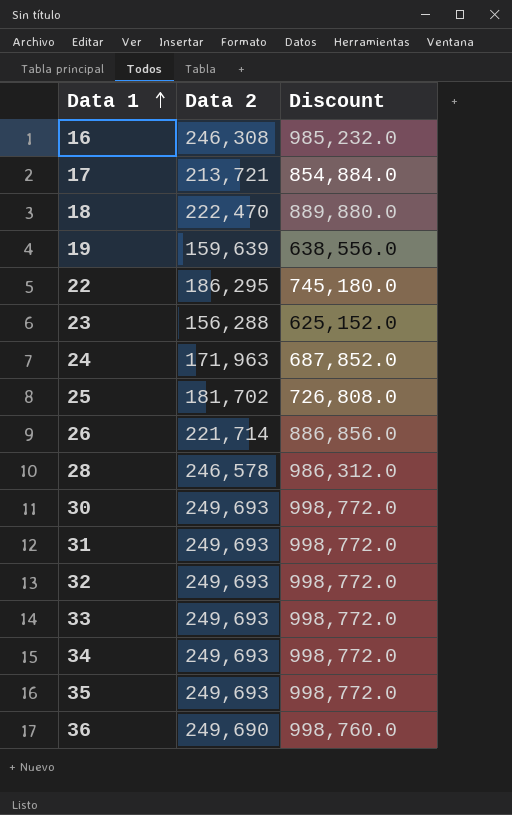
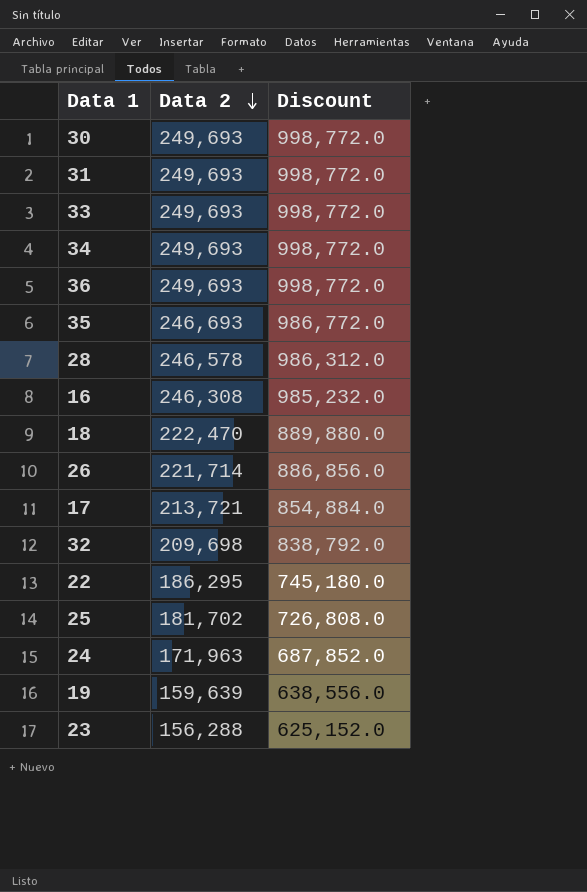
row order: Data 1 ascending -> Data 2 descending
36 | Data 2: 249,690 -> 249,693
36 | Discount: 998,760.0 -> 998,772.0
35 | Data 2: 249,693 -> 246,693
35 | Discount: 998,772.0 -> 986,772.0
32 | Data 2: 249,693 -> 209,698
32 | Discount: 998,772.0 -> 838,792.0

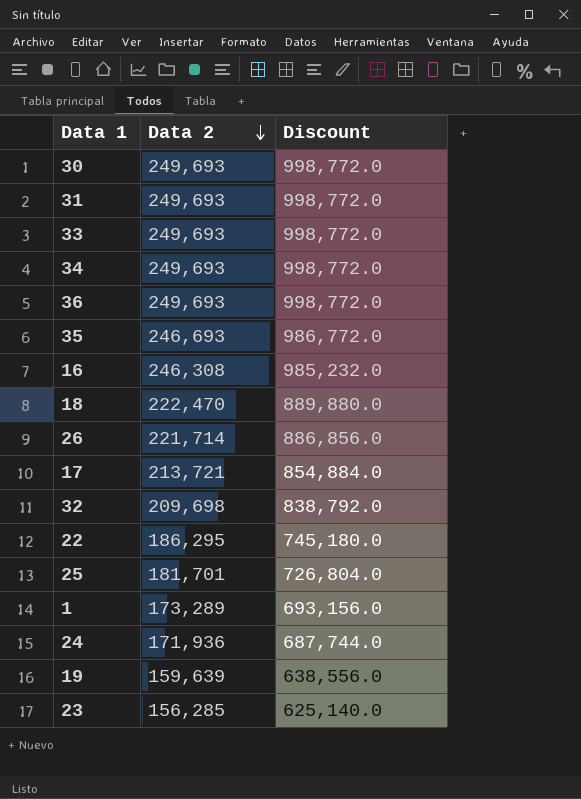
row 28: 246,578 | 986,312.0 -> none
25 | Data 2: 181,702 -> 181,701
25 | Discount: 726,808.0 -> 726,804.0
row 1: none -> 173,289 | 693,156.0
24 | Data 2: 171,963 -> 171,936
24 | Discount: 687,852.0 -> 687,744.0
23 | Data 2: 156,288 -> 156,285
23 | Discount: 625,152.0 -> 625,140.0

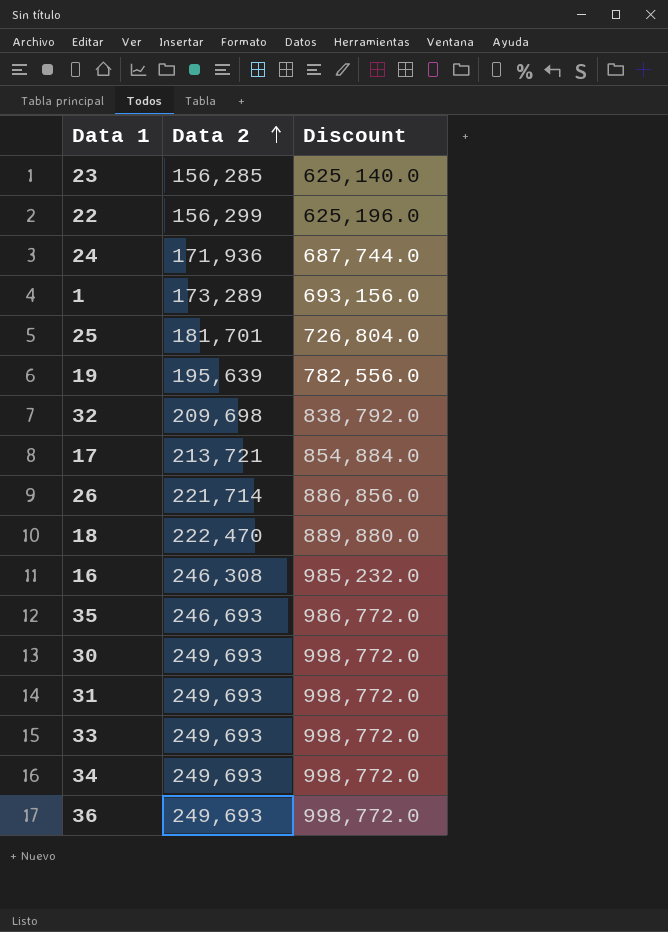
row order: Data 2 descending -> Data 2 ascending
22 | Data 2: 186,295 -> 156,299
22 | Discount: 745,180.0 -> 625,196.0
19 | Data 2: 159,639 -> 195,639
19 | Discount: 638,556.0 -> 782,556.0

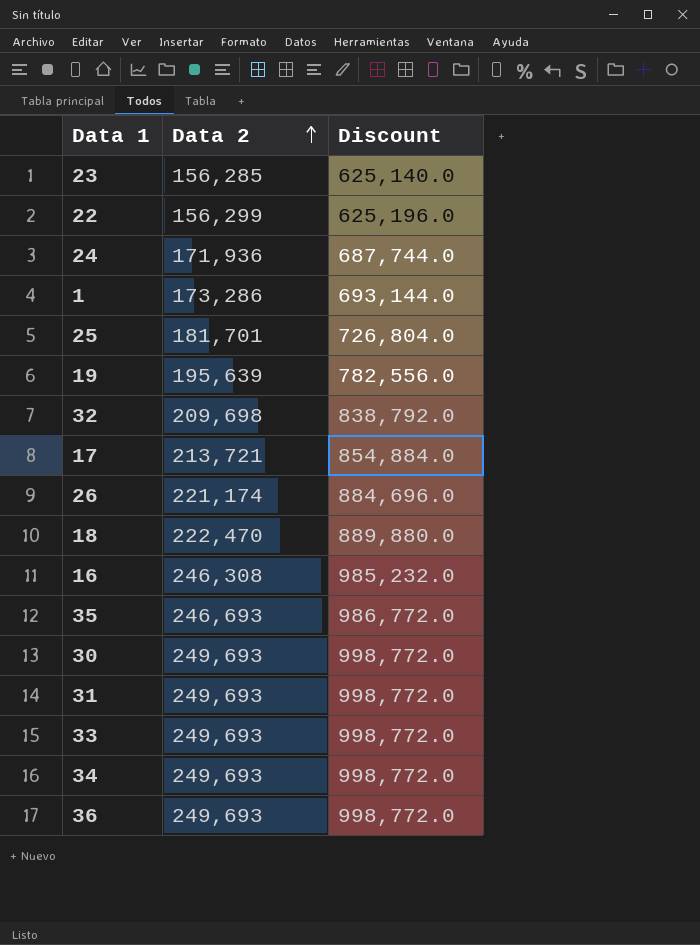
1 | Data 2: 173,289 -> 173,286
1 | Discount: 693,156.0 -> 693,144.0
26 | Data 2: 221,714 -> 221,174
26 | Discount: 886,856.0 -> 884,696.0

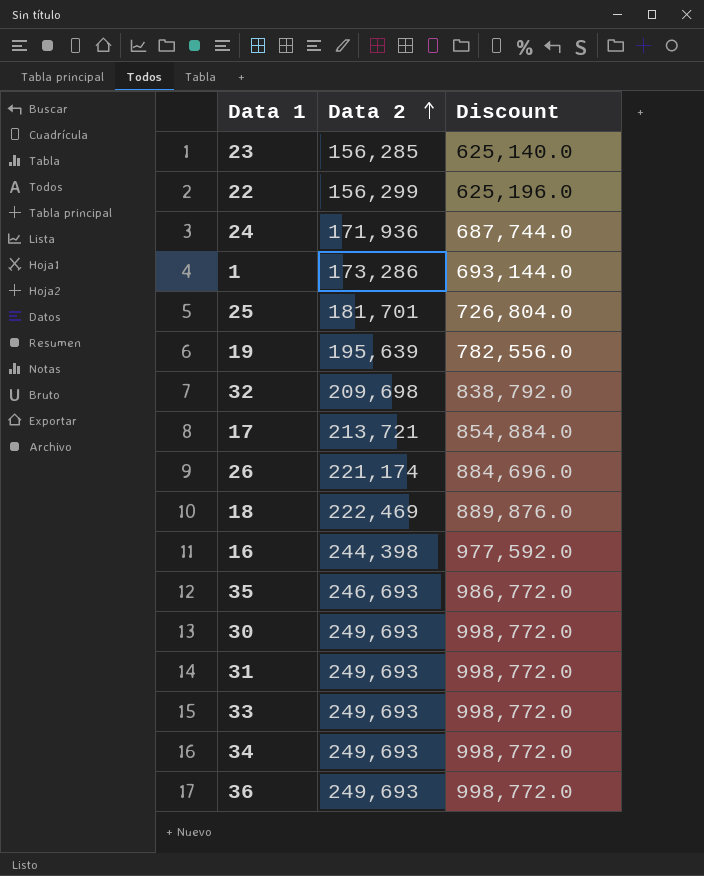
18 | Data 2: 222,470 -> 222,469
18 | Discount: 889,880.0 -> 889,876.0
16 | Data 2: 246,308 -> 244,398
16 | Discount: 985,232.0 -> 977,592.0

